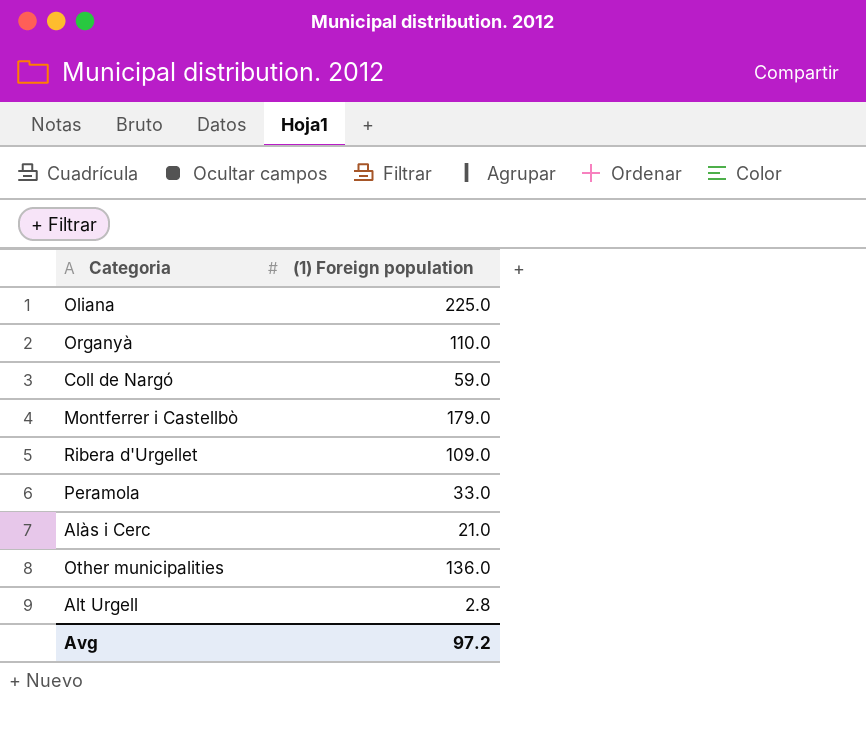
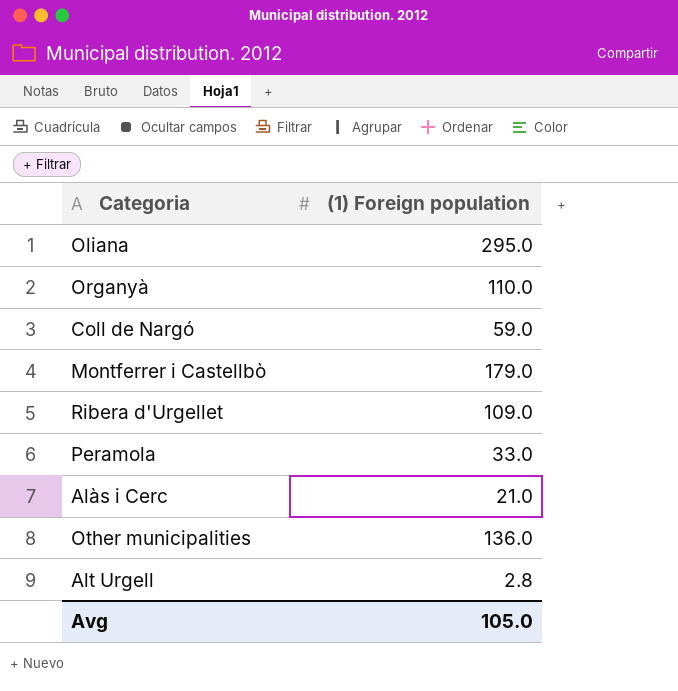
Oliana | (1) Foreign population: 225.0 -> 295.0
Avg | (1) Foreign population: 97.2 -> 105.0

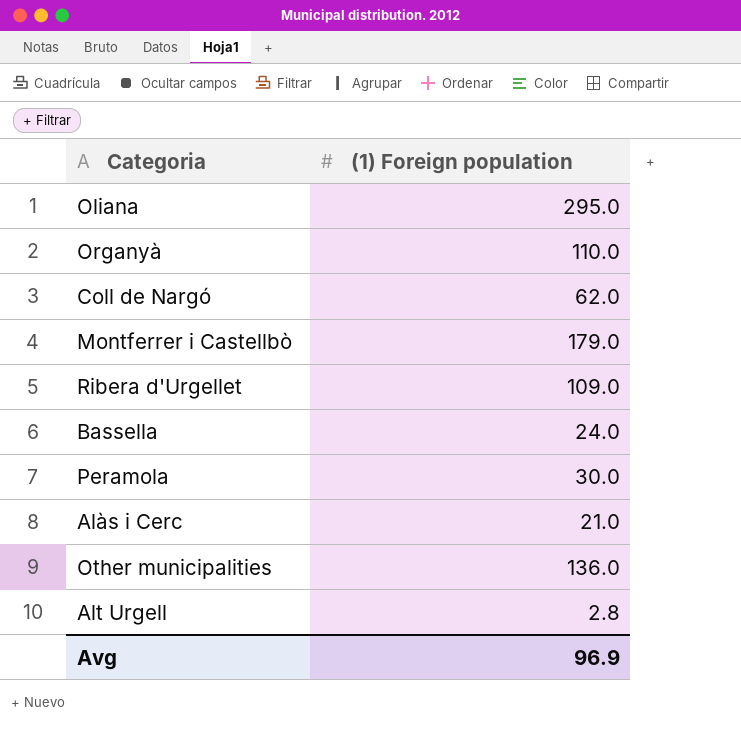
Coll de Nargó | (1) Foreign population: 59.0 -> 62.0
row Bassella: none -> 24.0
Peramola | (1) Foreign population: 33.0 -> 30.0
Avg | (1) Foreign population: 105.0 -> 96.9

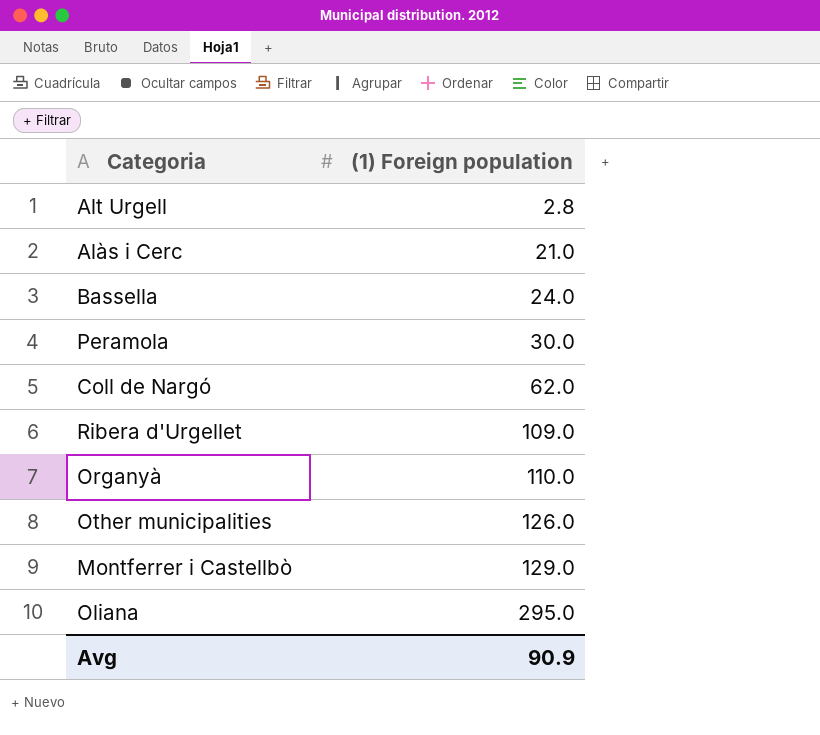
row order: none -> (1) Foreign population ascending
Other municipalities | (1) Foreign population: 136.0 -> 126.0
Montferrer i Castellbò | (1) Foreign population: 179.0 -> 129.0
Avg | (1) Foreign population: 96.9 -> 90.9

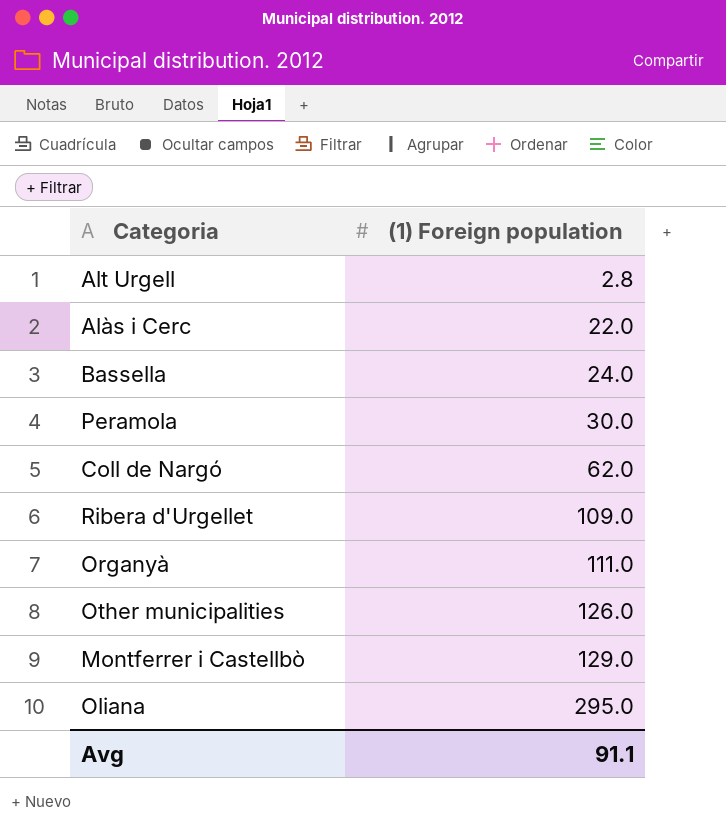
Alàs i Cerc | (1) Foreign population: 21.0 -> 22.0
Organyà | (1) Foreign population: 110.0 -> 111.0
Avg | (1) Foreign population: 90.9 -> 91.1

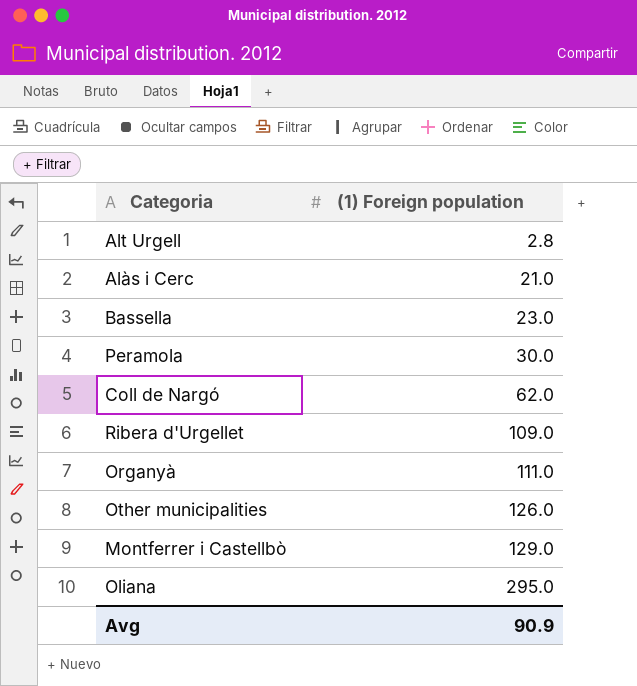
Alàs i Cerc | (1) Foreign population: 22.0 -> 21.0
Bassella | (1) Foreign population: 24.0 -> 23.0
Avg | (1) Foreign population: 91.1 -> 90.9

